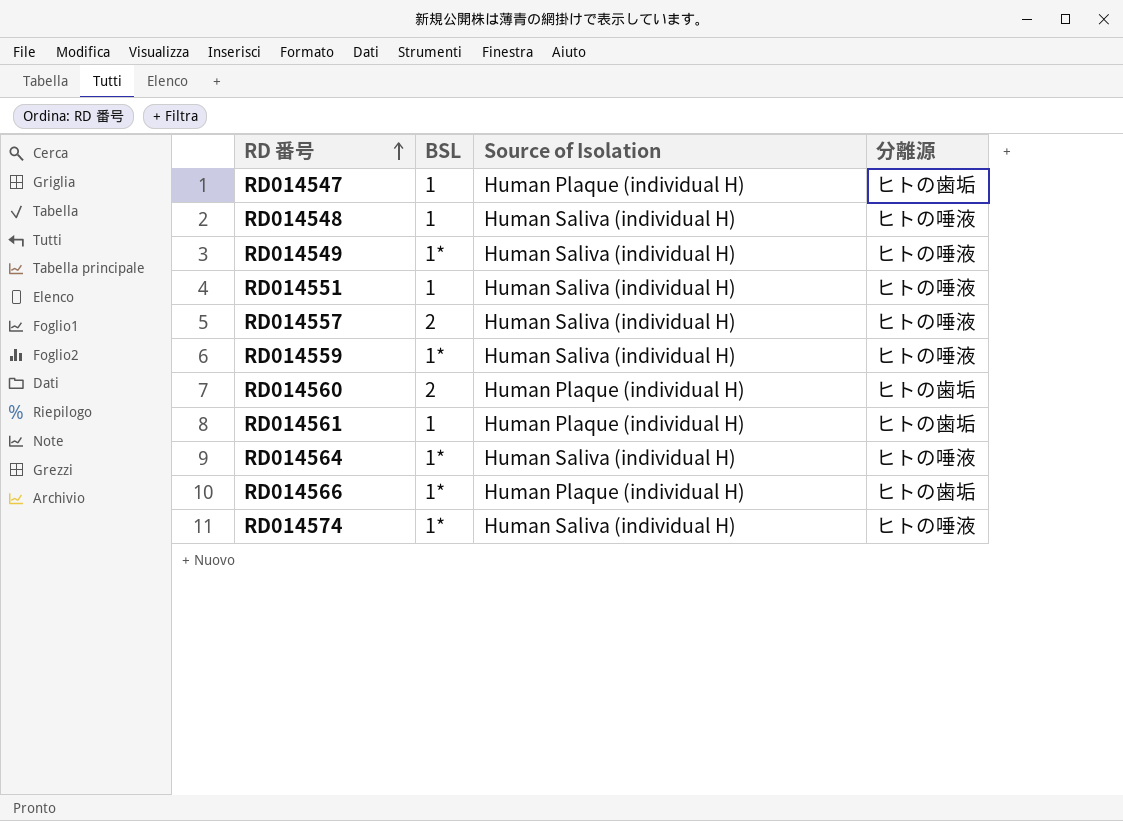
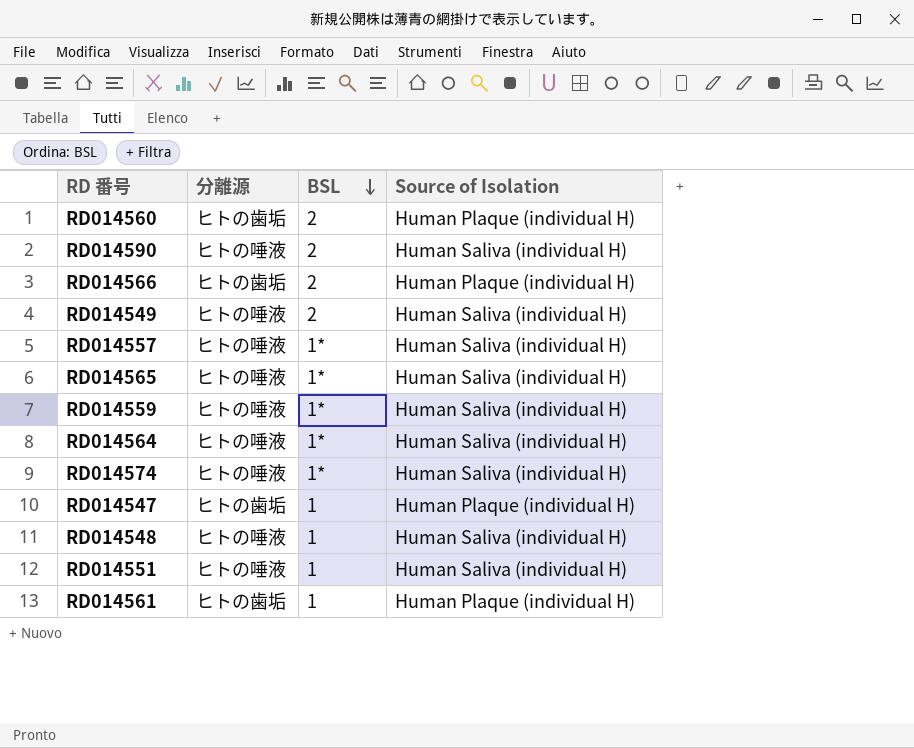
row order: RD 番号 ascending -> BSL descending
column 分離源 | position: 4 -> 2
row RD014590: none -> ヒトの唾液 | 2 | Human Saliva (individual H)
RD014566 | BSL: 1* -> 2
RD014549 | BSL: 1* -> 2
RD014557 | BSL: 2 -> 1*
row RD014565: none -> ヒトの唾液 | 1* | Human Saliva (individual H)

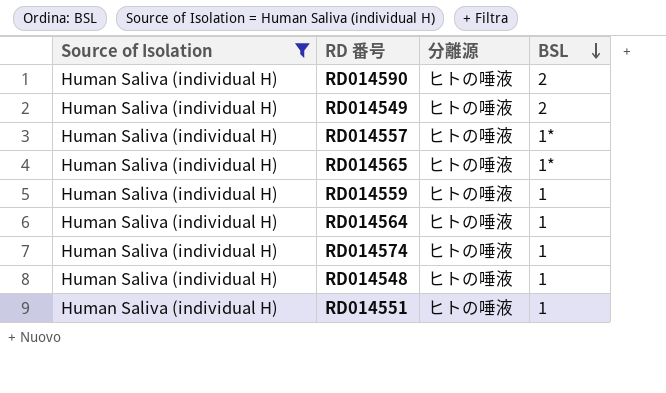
filter: none -> Source of Isolation = Human Saliva (individual H)
column Source of Isolation | position: 4 -> 1
RD014559 | BSL: 1* -> 1
RD014564 | BSL: 1* -> 1
RD014574 | BSL: 1* -> 1

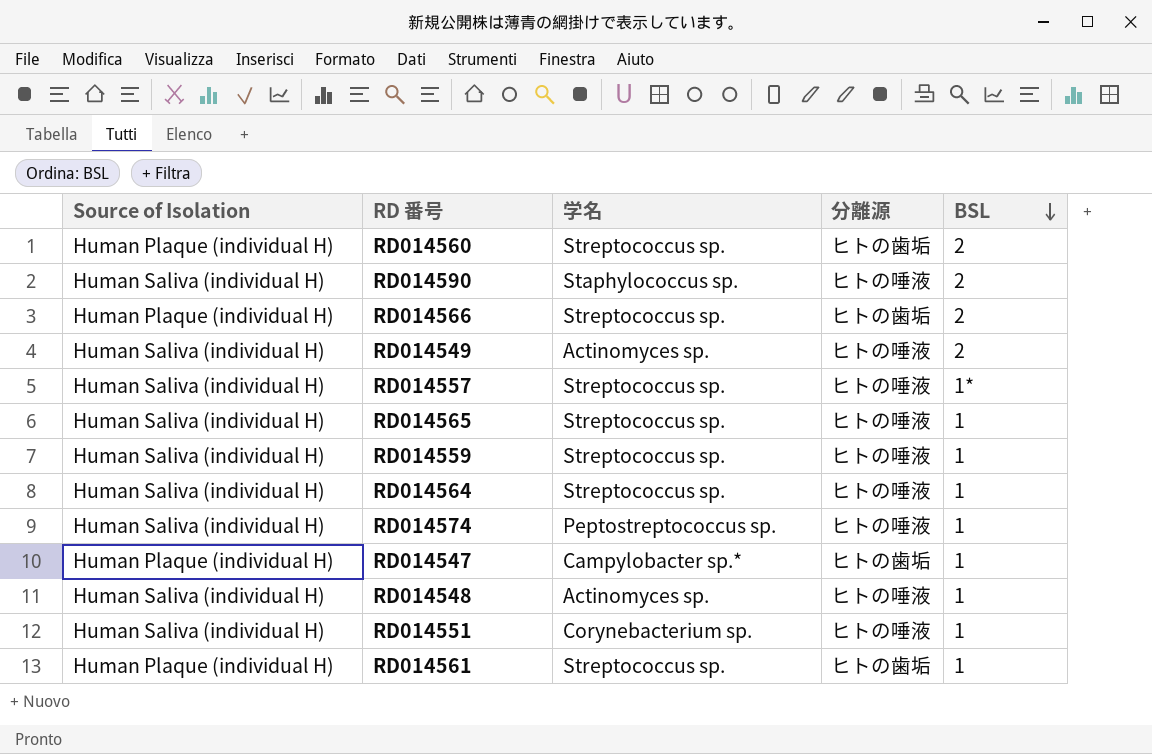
filter: Source of Isolation = Human Saliva (individual H) -> none
column 学名 | position: none -> 3
RD014565 | BSL: 1* -> 1

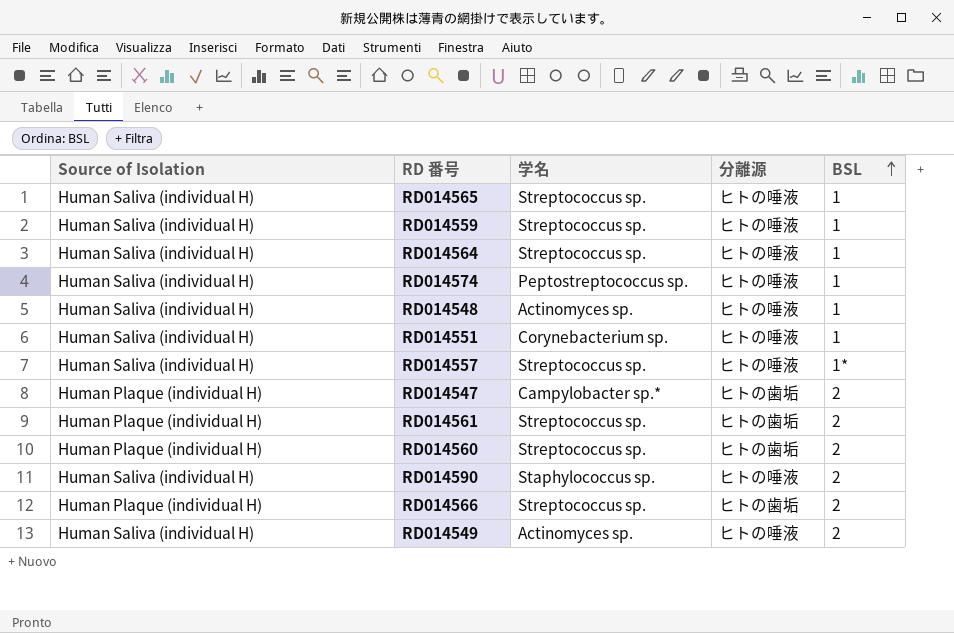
row order: BSL descending -> BSL ascending
RD014547 | BSL: 1 -> 2
RD014561 | BSL: 1 -> 2

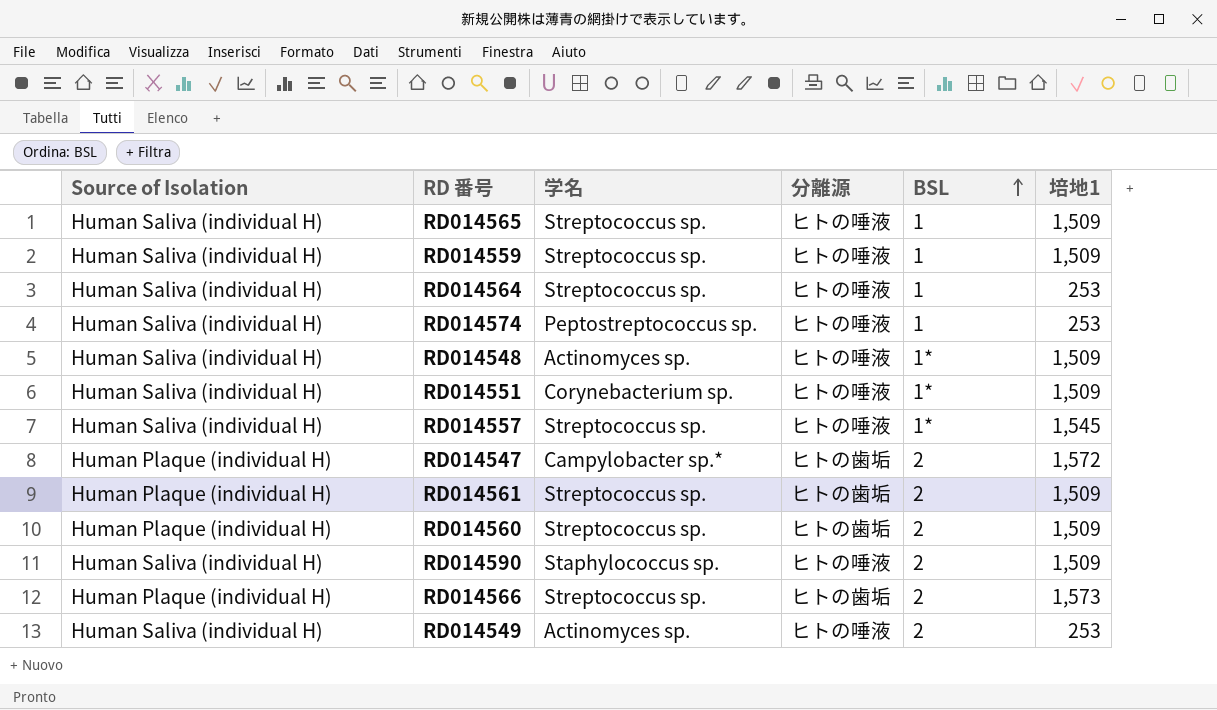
column 培地1 | position: none -> 6
RD014548 | BSL: 1 -> 1*
RD014551 | BSL: 1 -> 1*

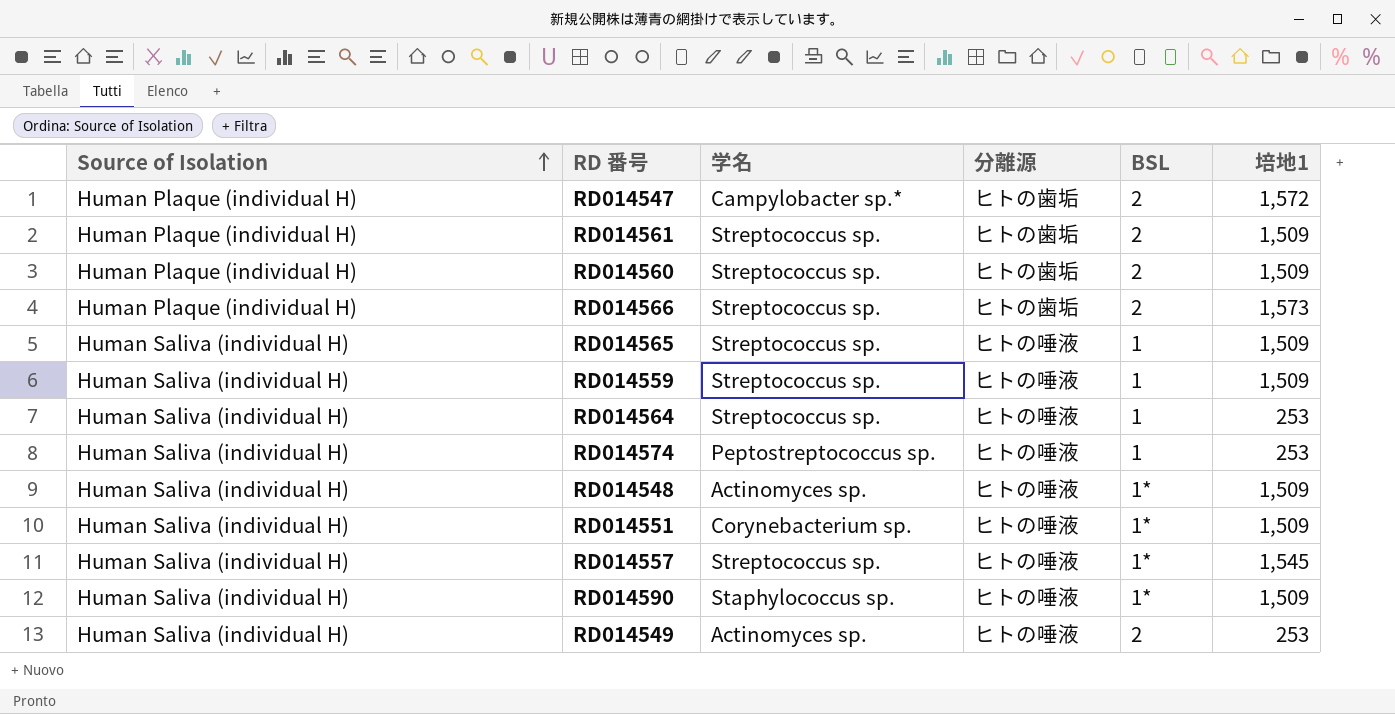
row order: BSL ascending -> Source of Isolation ascending
RD014590 | BSL: 2 -> 1*

